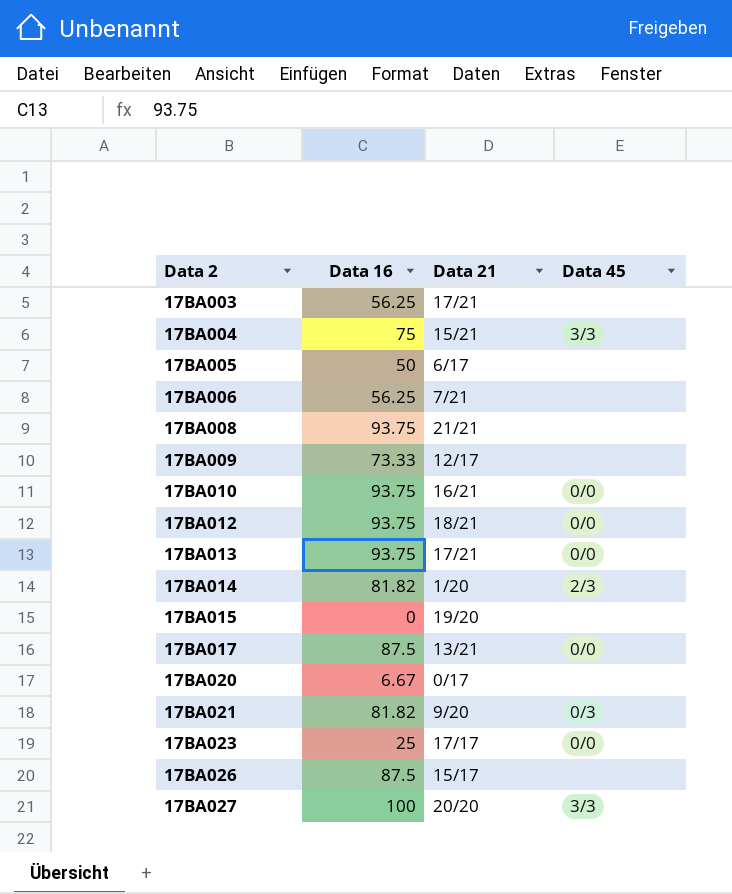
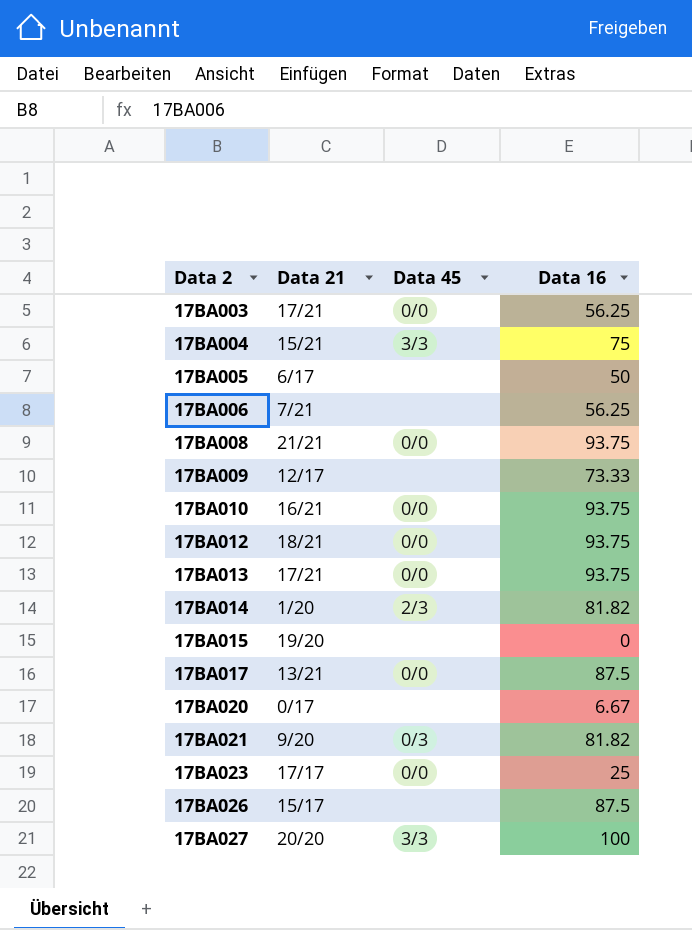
column Data 16 | position: 2 -> 4
17BA003 | Data 45: none -> 0/0
17BA008 | Data 45: none -> 0/0

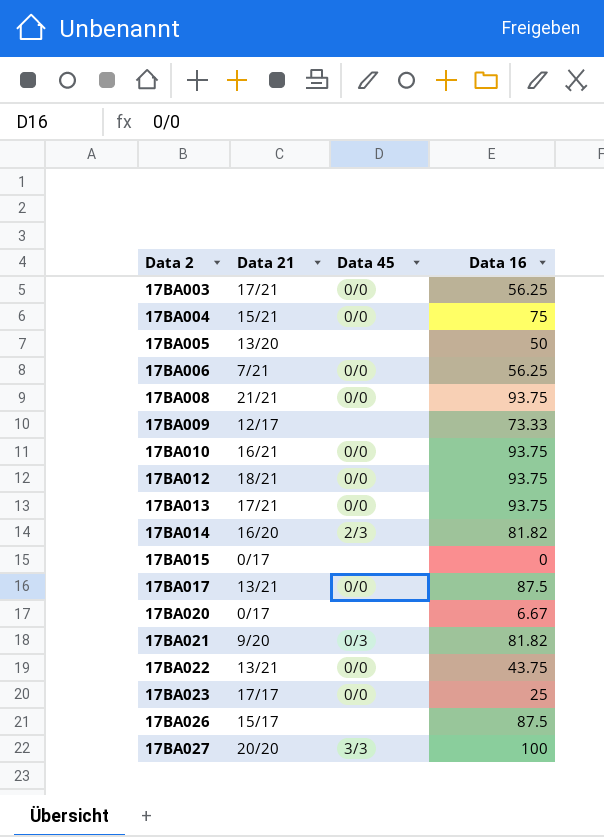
17BA004 | Data 45: 3/3 -> 0/0
17BA005 | Data 21: 6/17 -> 13/20
17BA006 | Data 45: none -> 0/0
17BA014 | Data 21: 1/20 -> 16/20
17BA015 | Data 21: 19/20 -> 0/17
row 17BA022: none -> 13/21 | 0/0 | 43.75

